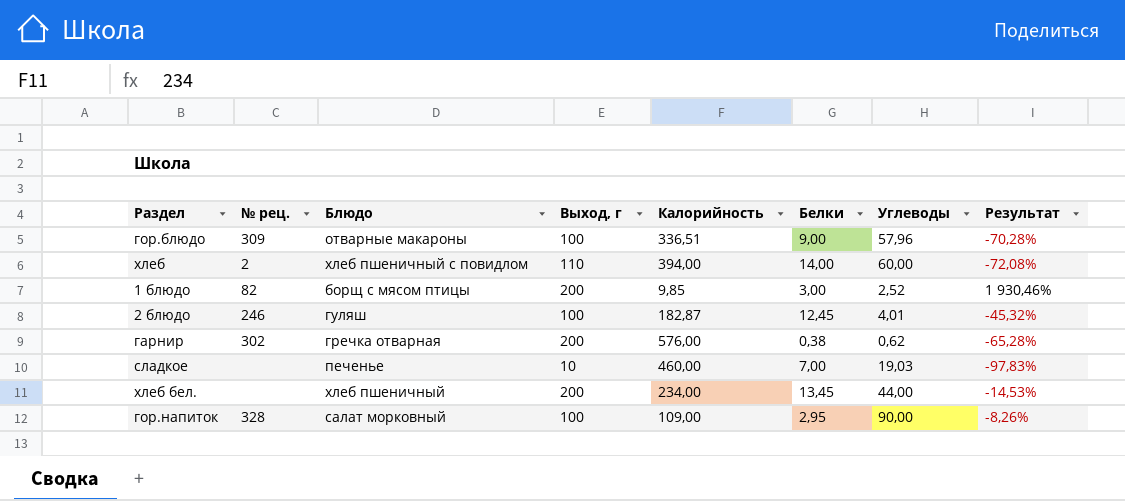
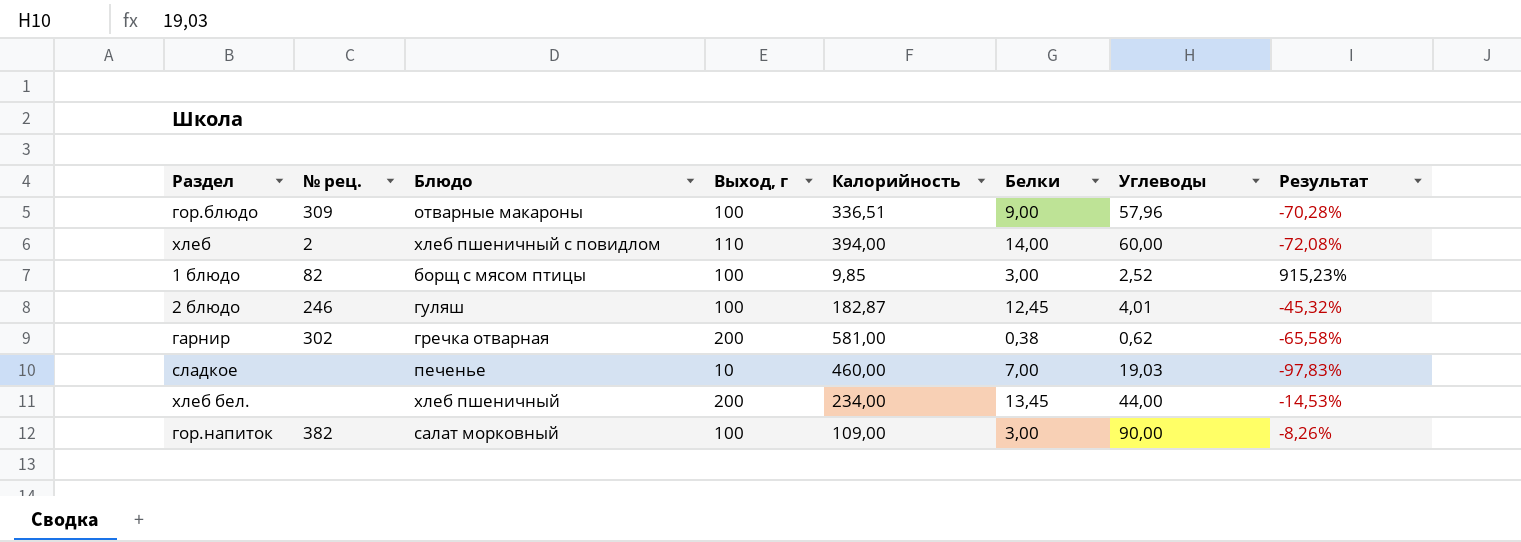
1 блюдо | Выход, г: 200 -> 100
1 блюдо | Результат: 1 930,46% -> 915,23%
гарнир | Калорийность: 576,00 -> 581,00
гарнир | Результат: -65,28% -> -65,58%
гор.напиток | № рец.: 328 -> 382
гор.напиток | Белки: 2,95 -> 3,00

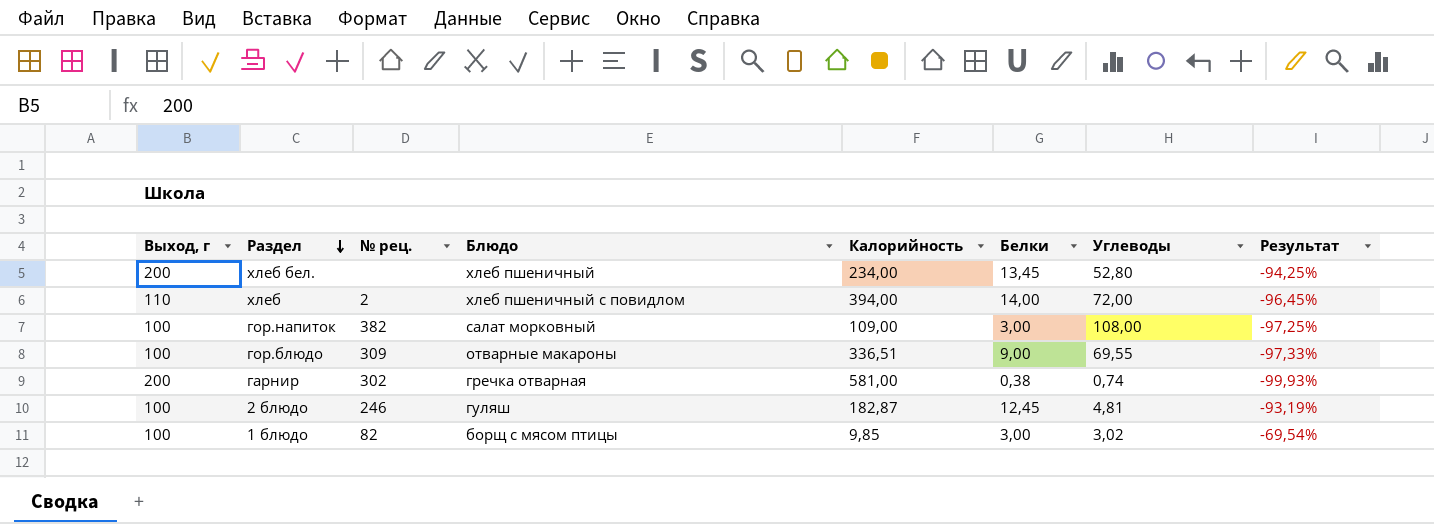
row order: none -> Раздел descending
column Выход, г | position: 4 -> 1
column Результат | formula: ([Выход, г] - [Калорийность]) / [Калорийность] -> ([Белки] - [Калорийность]) / [Калорийность]
row сладкое: none | печенье | 10 | 460,00 | 7,00 | 19,03 | -97,83% -> none
хлеб бел. | Углеводы: 44,00 -> 52,80
хлеб | Углеводы: 60,00 -> 72,00
гор.напиток | Углеводы: 90,00 -> 108,00
гор.блюдо | Углеводы: 57,96 -> 69,55
гарнир | Углеводы: 0,62 -> 0,74
2 блюдо | Углеводы: 4,01 -> 4,81
1 блюдо | Углеводы: 2,52 -> 3,02

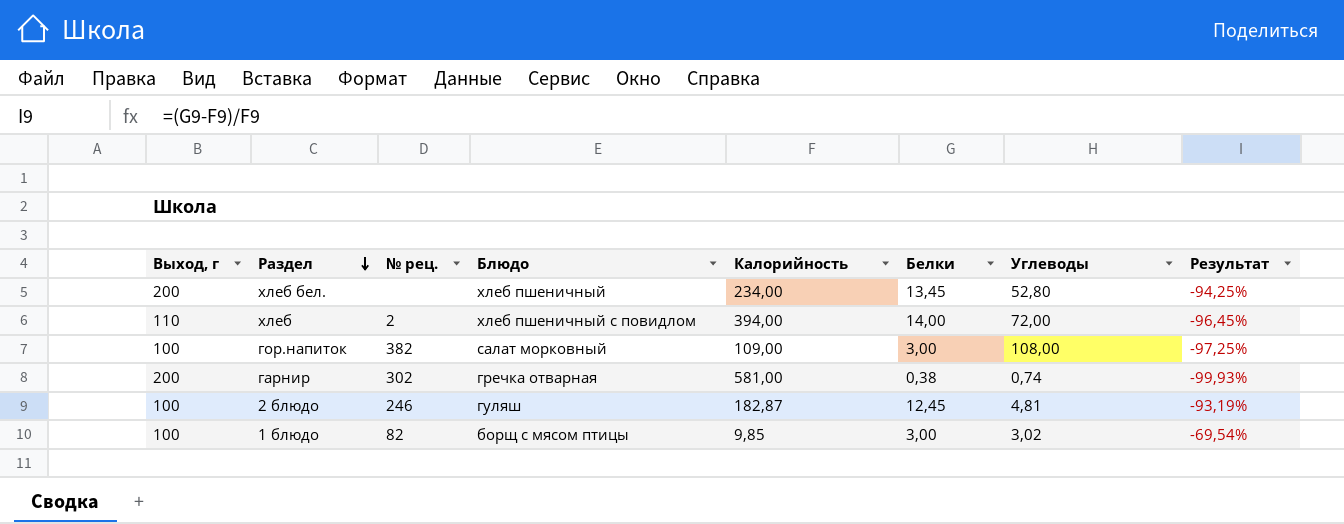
row гор.блюдо: 100 | 309 | отварные макароны | 336,51 | 9,00 | 69,55 | -97,33% -> none

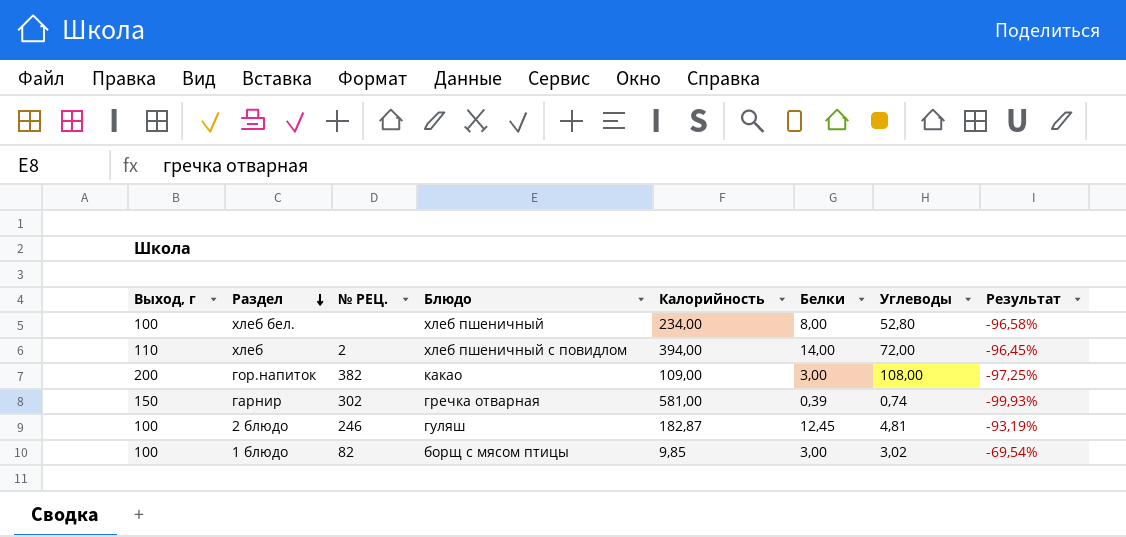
column name: № рец. -> № РЕЦ.
хлеб бел. | Выход, г: 200 -> 100
хлеб бел. | Белки: 13,45 -> 8,00
хлеб бел. | Результат: -94,25% -> -96,58%
гор.напиток | Выход, г: 100 -> 200
гор.напиток | Блюдо: салат морковный -> какао
гарнир | Выход, г: 200 -> 150
гарнир | Белки: 0,38 -> 0,39

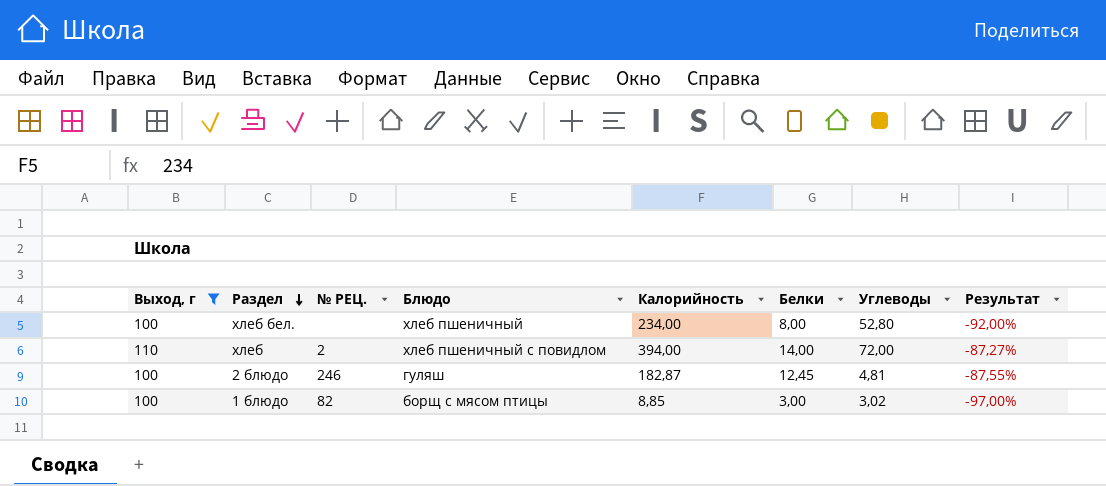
filter: none -> Выход, г <= 110
column Результат | formula: ([Белки] - [Калорийность]) / [Калорийность] -> ([Белки] - [Выход, г]) / [Выход, г]
1 блюдо | Калорийность: 9,85 -> 8,85

